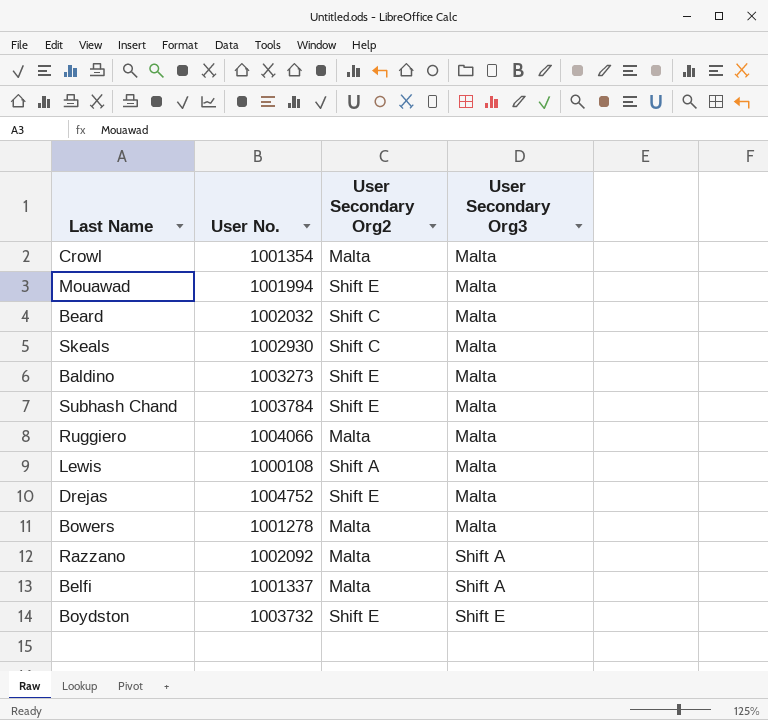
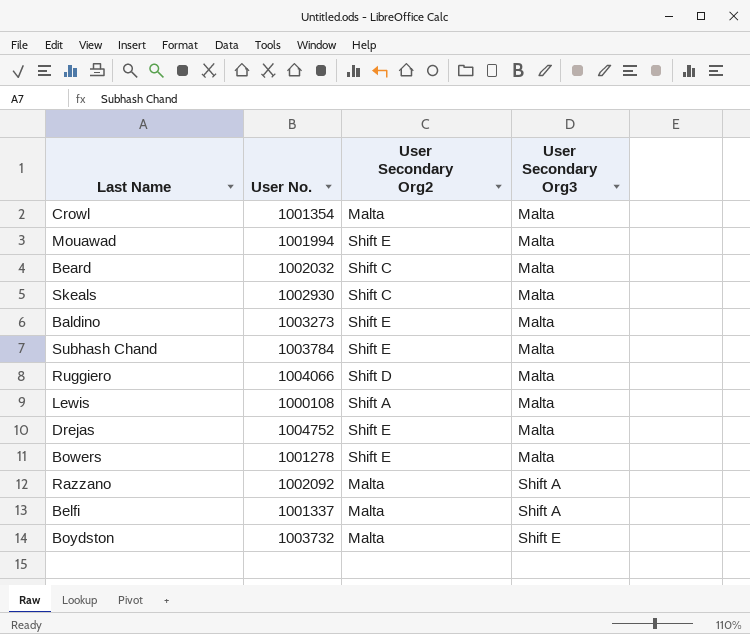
Ruggiero | User Secondary Org2: Malta -> Shift D
Bowers | User Secondary Org2: Malta -> Shift E
Boydston | User Secondary Org2: Shift E -> Malta

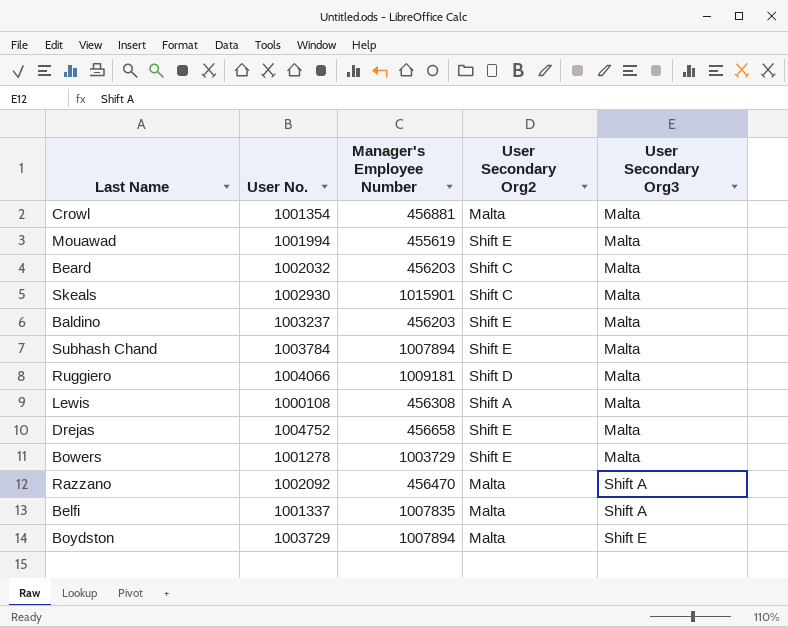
column Manager's Employee Number | position: none -> 3
Baldino | User No.: 1003273 -> 1003237
Boydston | User No.: 1003732 -> 1003729

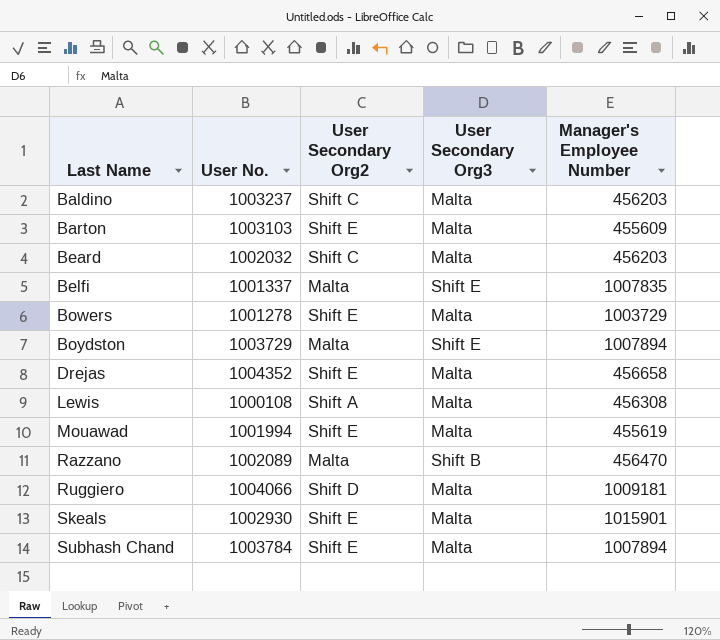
row order: User Secondary Org3 ascending -> Last Name ascending
column Manager's Employee Number | position: 3 -> 5
row Crowl: 1001354 | 456881 | Malta | Malta -> none
Baldino | User Secondary Org2: Shift E -> Shift C
row Barton: none -> 1003103 | Shift E | Malta | 455609
Belfi | User Secondary Org3: Shift A -> Shift E
Drejas | User No.: 1004752 -> 1004352
Razzano | User No.: 1002092 -> 1002089
Razzano | User Secondary Org3: Shift A -> Shift B
Skeals | User Secondary Org2: Shift C -> Shift E

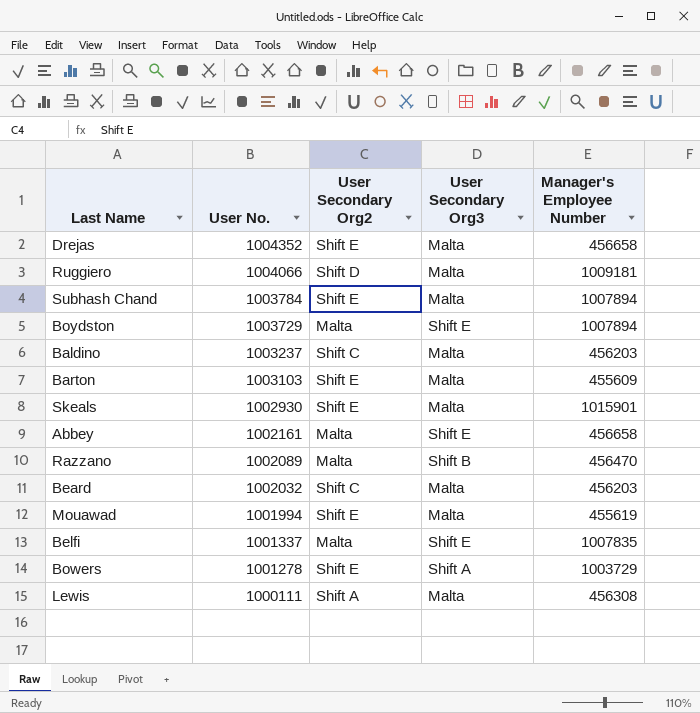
row order: Last Name ascending -> User No. descending
row Abbey: none -> 1002161 | Malta | Shift E | 456658
Bowers | User Secondary Org3: Malta -> Shift A
Lewis | User No.: 1000108 -> 1000111

